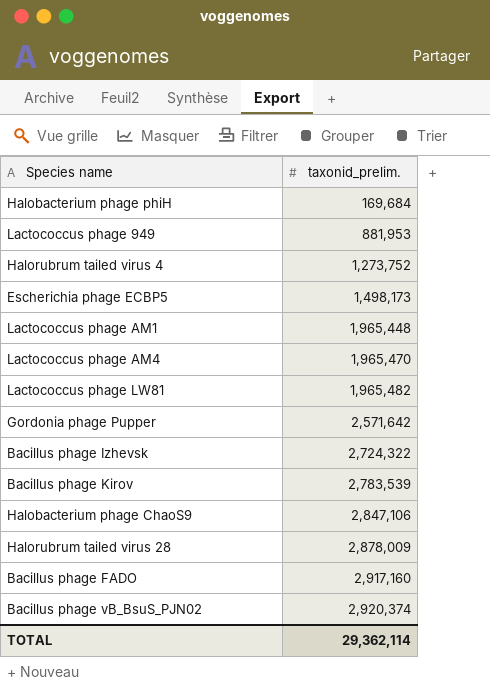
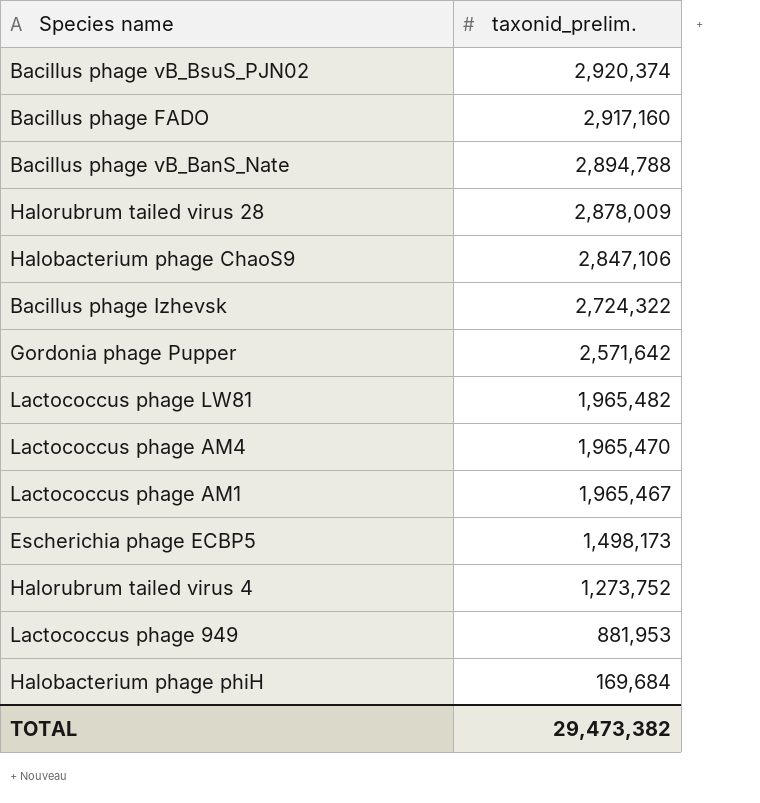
row order: taxonid_prelim. ascending -> taxonid_prelim. descending
row Bacillus phage Kirov: 2,783,539 -> none
row Bacillus phage vB_BanS_Nate: none -> 2,894,788
Lactococcus phage AM1 | taxonid_prelim.: 1,965,448 -> 1,965,467
TOTAL | taxonid_prelim.: 29,362,114 -> 29,473,382

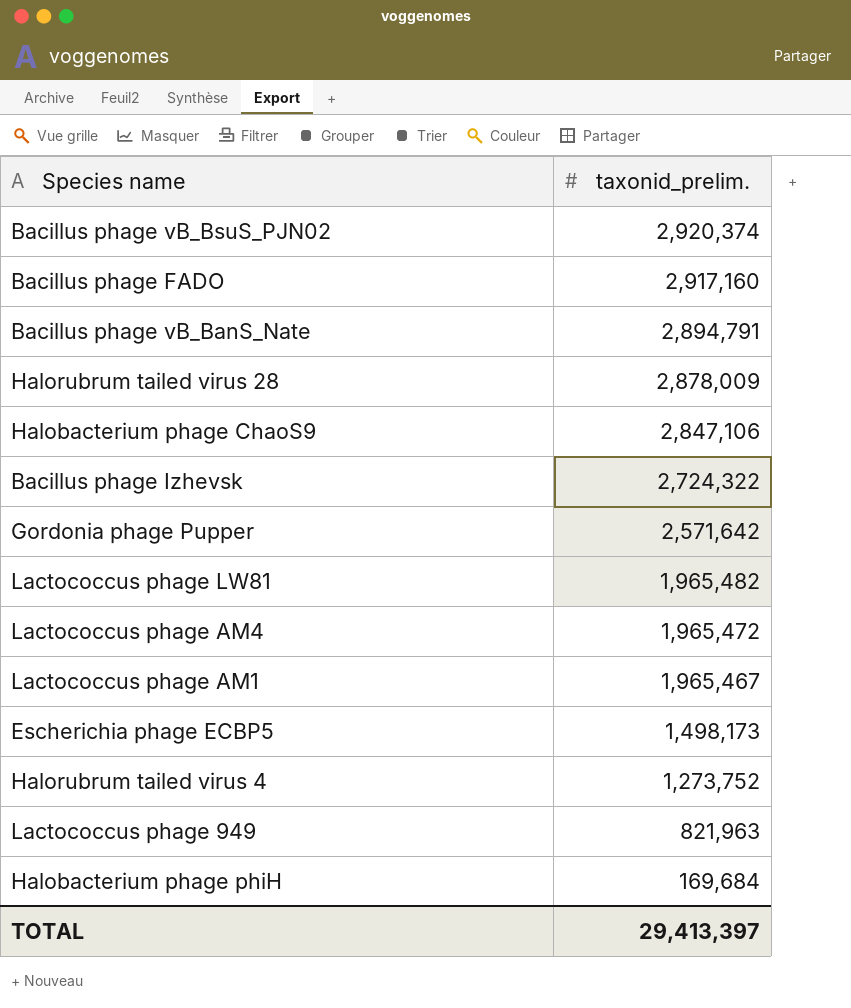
Bacillus phage vB_BanS_Nate | taxonid_prelim.: 2,894,788 -> 2,894,791
Lactococcus phage AM4 | taxonid_prelim.: 1,965,470 -> 1,965,472
Lactococcus phage 949 | taxonid_prelim.: 881,953 -> 821,963
TOTAL | taxonid_prelim.: 29,473,382 -> 29,413,397

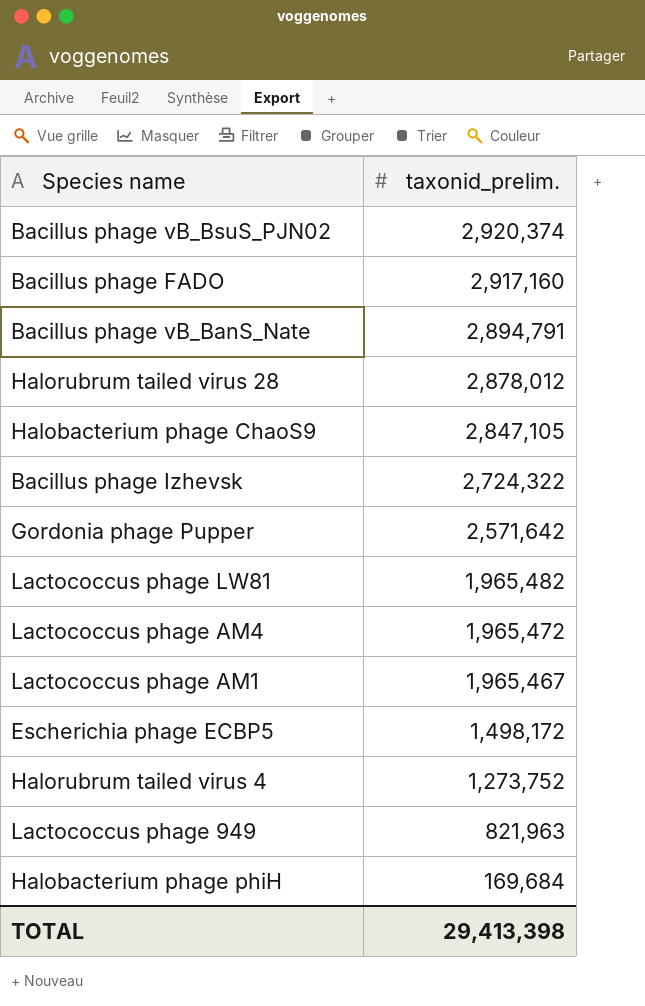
Halorubrum tailed virus 28 | taxonid_prelim.: 2,878,009 -> 2,878,012
Halobacterium phage ChaoS9 | taxonid_prelim.: 2,847,106 -> 2,847,105
Escherichia phage ECBP5 | taxonid_prelim.: 1,498,173 -> 1,498,172
TOTAL | taxonid_prelim.: 29,413,397 -> 29,413,398

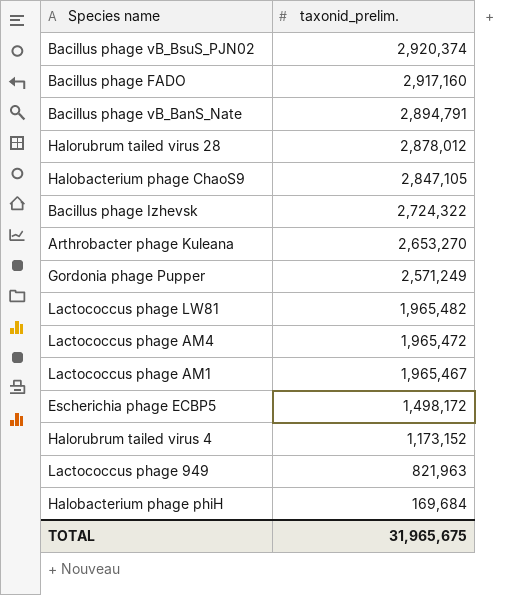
row Arthrobacter phage Kuleana: none -> 2,653,270
Gordonia phage Pupper | taxonid_prelim.: 2,571,642 -> 2,571,249
Halorubrum tailed virus 4 | taxonid_prelim.: 1,273,752 -> 1,173,152
TOTAL | taxonid_prelim.: 29,413,398 -> 31,965,675

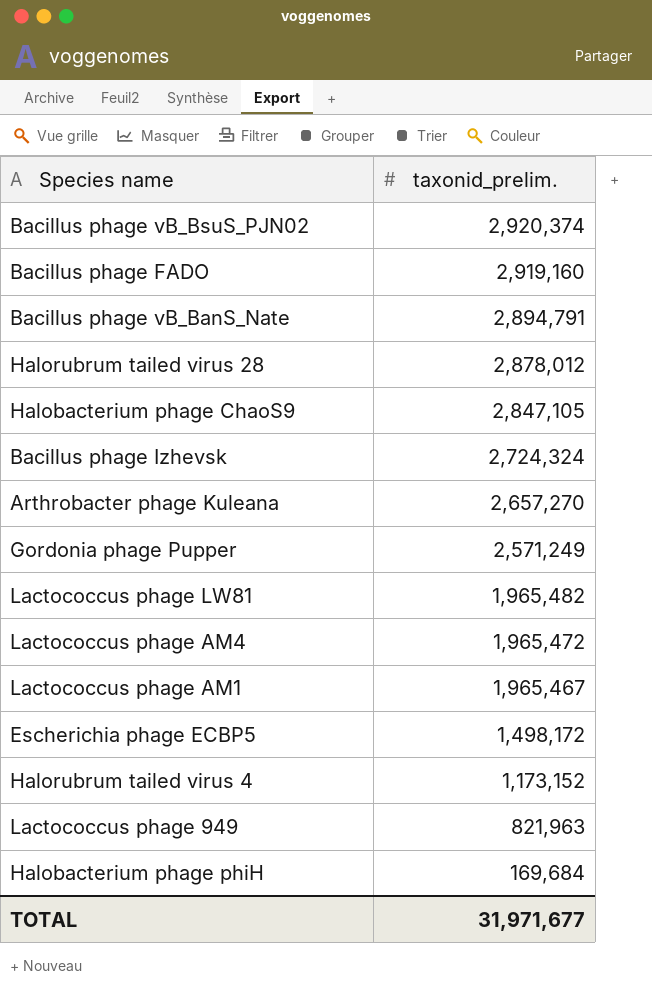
Bacillus phage FADO | taxonid_prelim.: 2,917,160 -> 2,919,160
Bacillus phage Izhevsk | taxonid_prelim.: 2,724,322 -> 2,724,324
Arthrobacter phage Kuleana | taxonid_prelim.: 2,653,270 -> 2,657,270
TOTAL | taxonid_prelim.: 31,965,675 -> 31,971,677

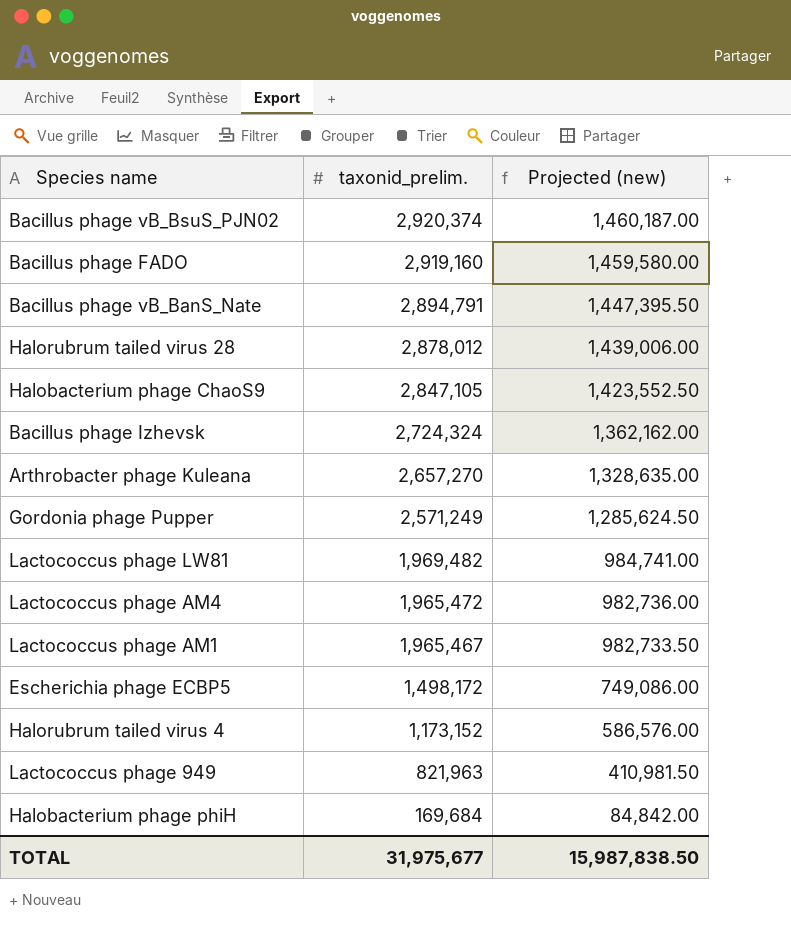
column Projected (new) | formula: none -> [taxonid_prelim.] * 0.5
Lactococcus phage LW81 | taxonid_prelim.: 1,965,482 -> 1,969,482
TOTAL | taxonid_prelim.: 31,971,677 -> 31,975,677

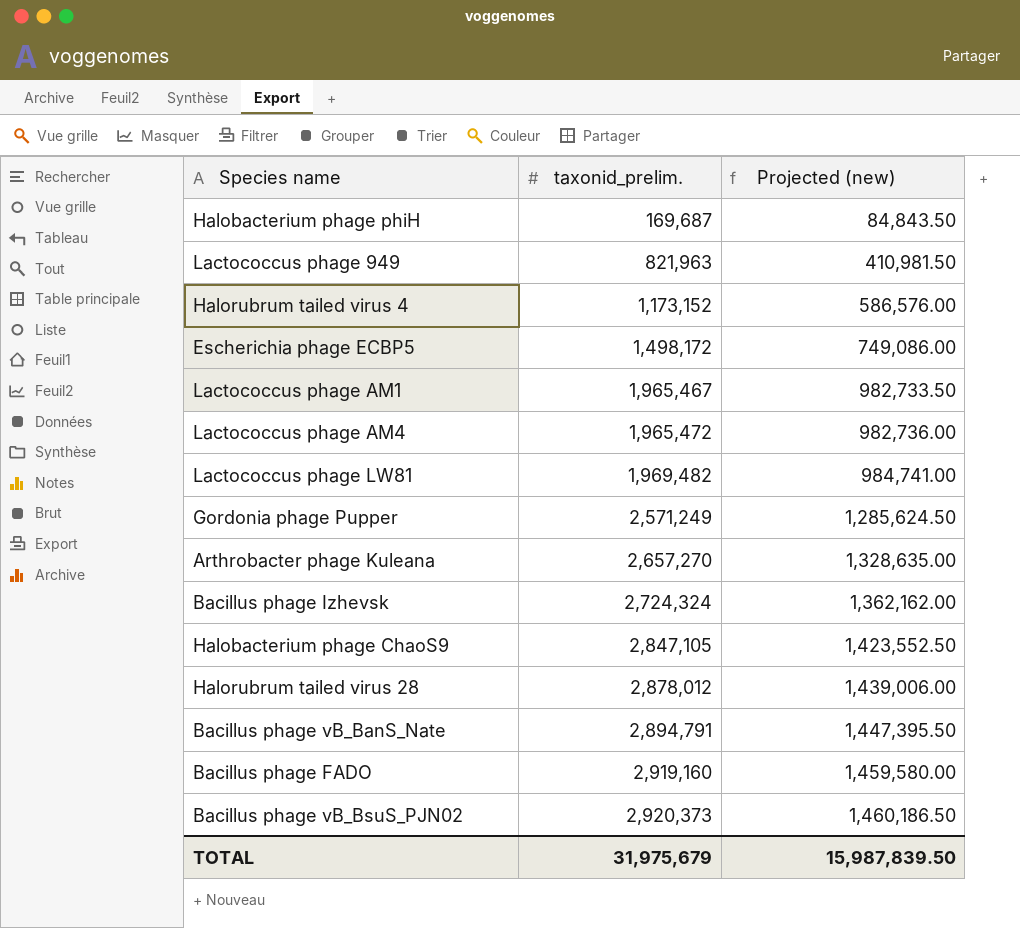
row order: taxonid_prelim. descending -> taxonid_prelim. ascending
Halobacterium phage phiH | taxonid_prelim.: 169,684 -> 169,687
Halobacterium phage phiH | Projected (new): 84,842.00 -> 84,843.50
Bacillus phage vB_BsuS_PJN02 | taxonid_prelim.: 2,920,374 -> 2,920,373
Bacillus phage vB_BsuS_PJN02 | Projected (new): 1,460,187.00 -> 1,460,186.50
TOTAL | taxonid_prelim.: 31,975,677 -> 31,975,679
TOTAL | Projected (new): 15,987,838.50 -> 15,987,839.50

